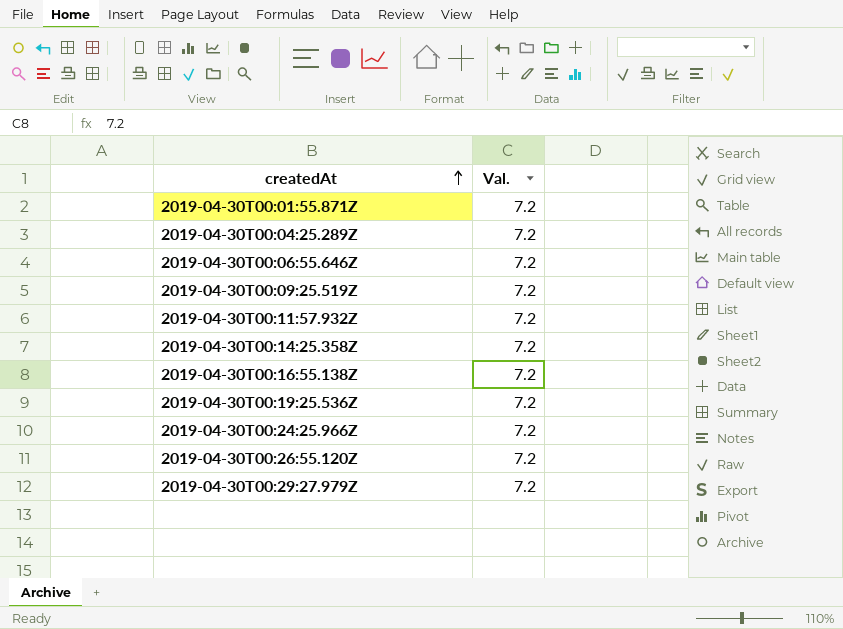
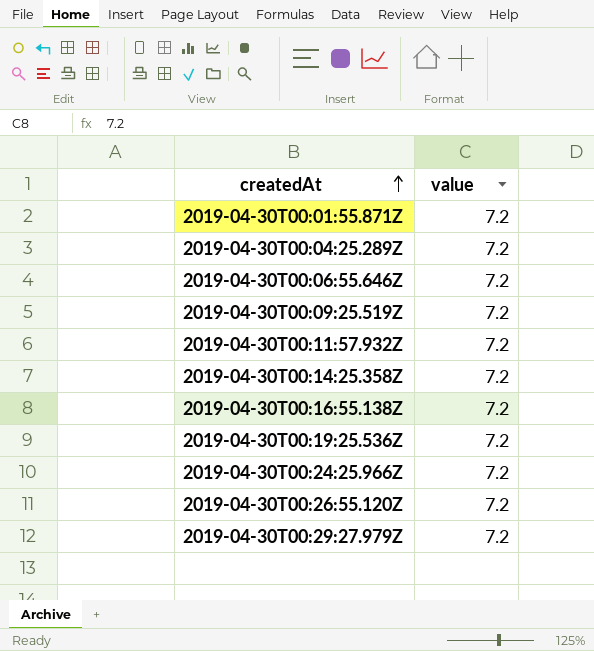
column name: Val. -> value

